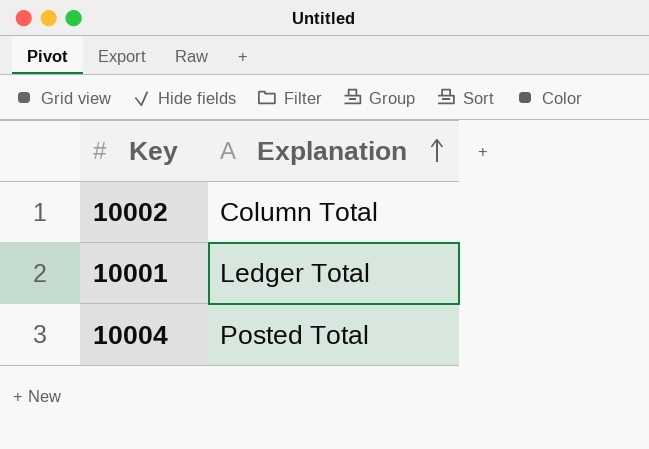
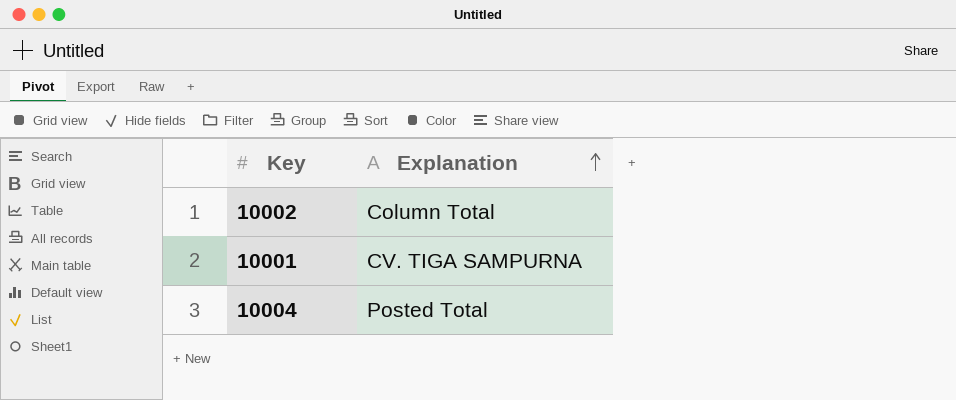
10001 | Explanation: Ledger Total -> CV. TIGA SAMPURNA

